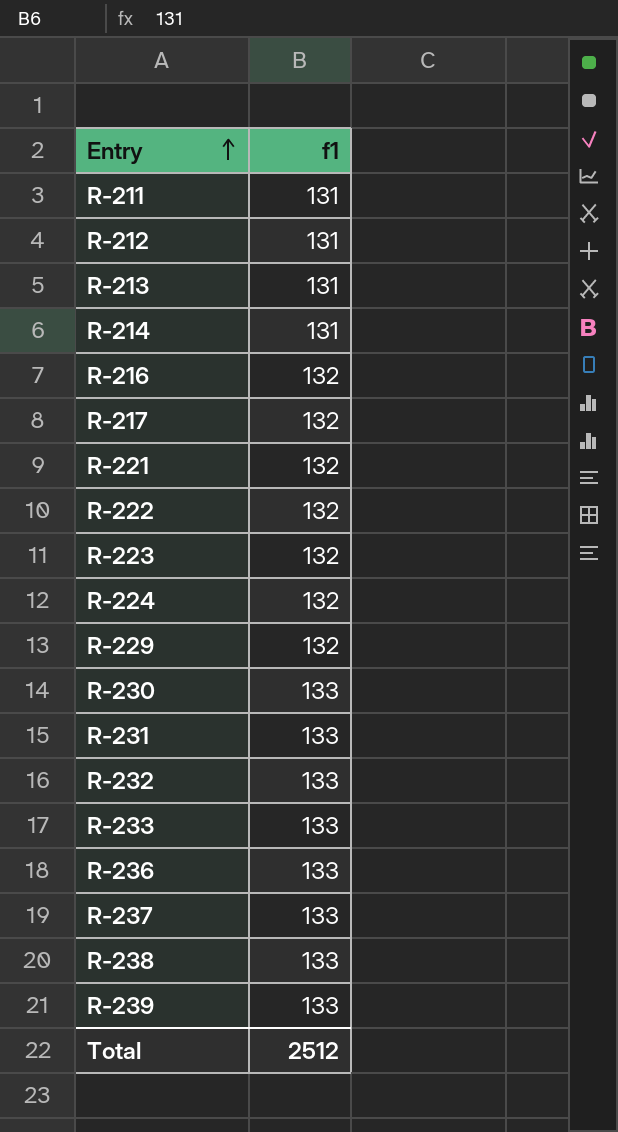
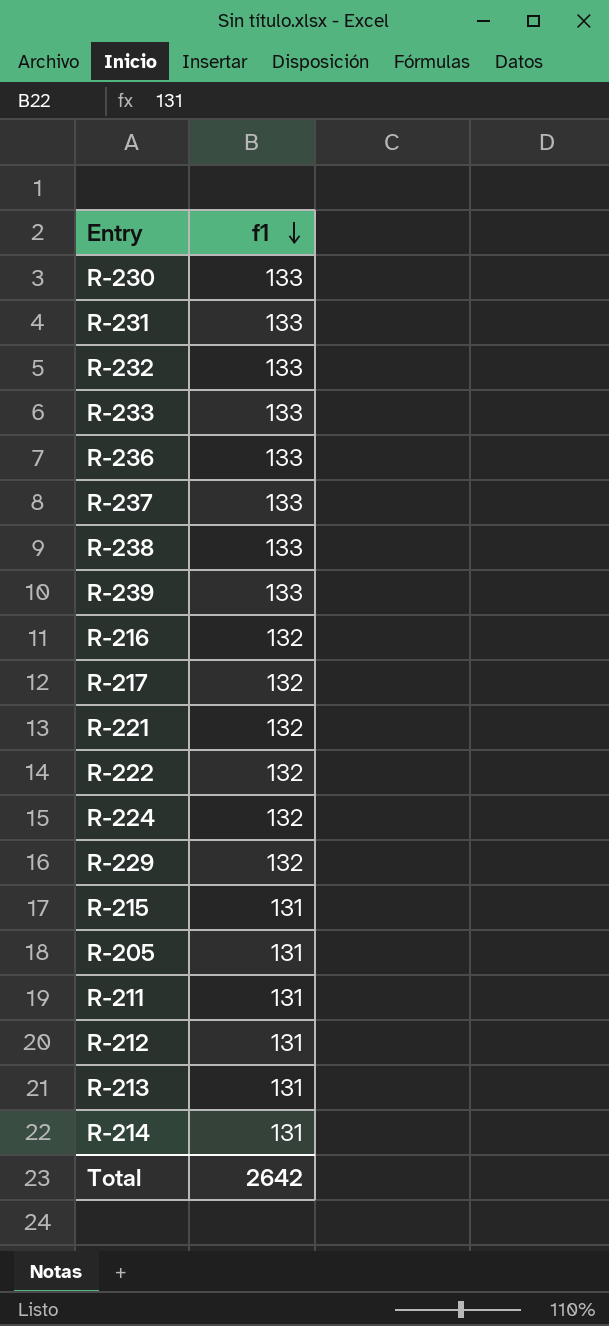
row order: Entry ascending -> f1 descending
row R-223: 132 -> none
row R-215: none -> 131
row R-205: none -> 131
Total | f1: 2512 -> 2642

